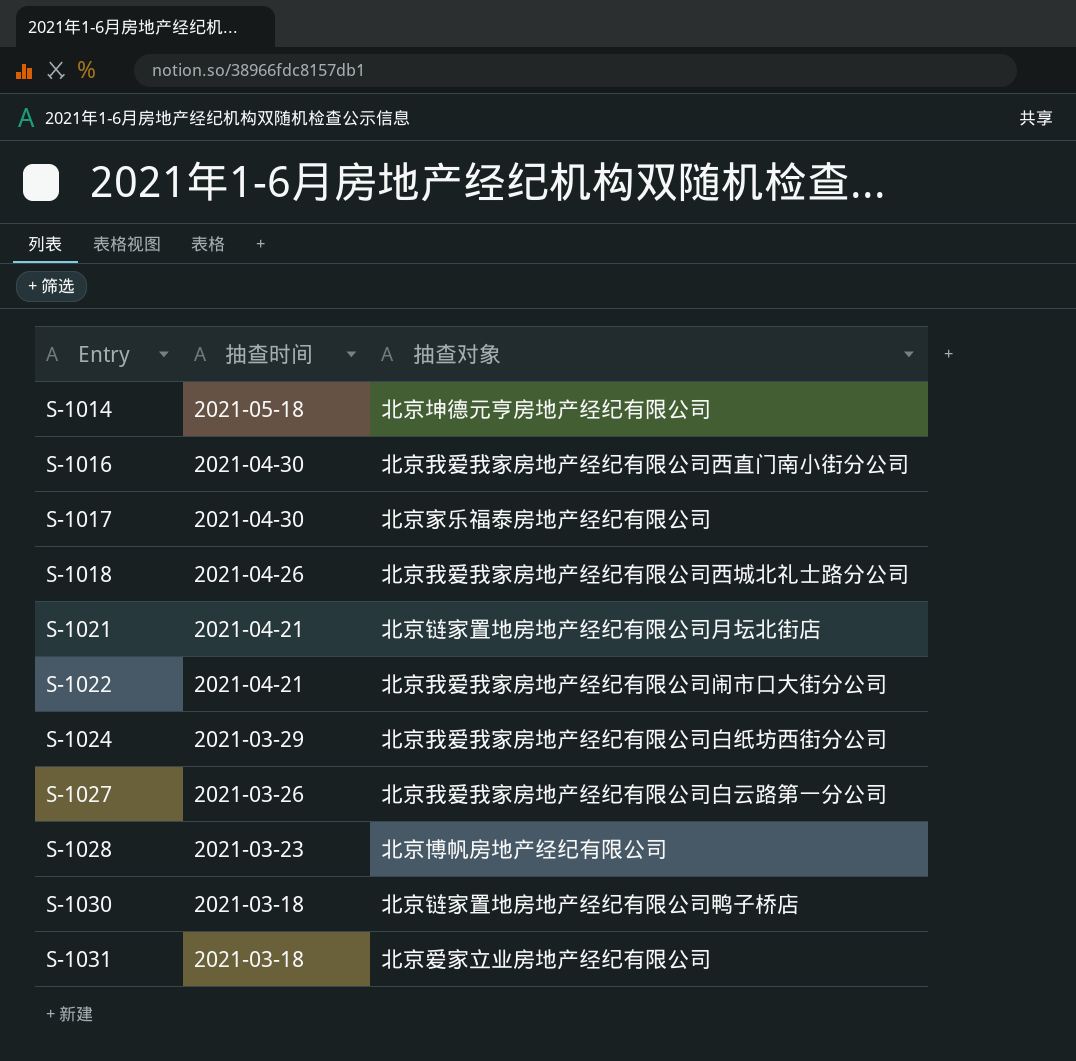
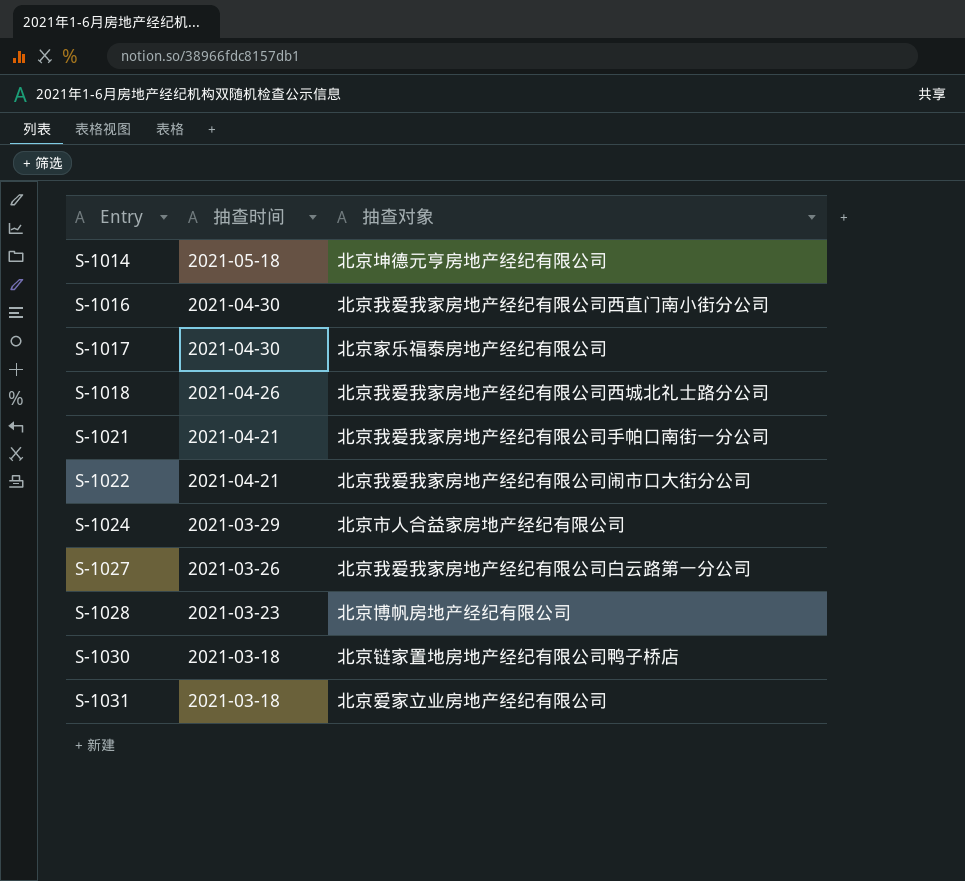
S-1021 | 抽查对象: 北京链家置地房地产经纪有限公司月坛北街店 -> 北京我爱我家房地产经纪有限公司手帕口南街一分公司
S-1024 | 抽查对象: 北京我爱我家房地产经纪有限公司白纸坊西街分公司 -> 北京市人合益家房地产经纪有限公司

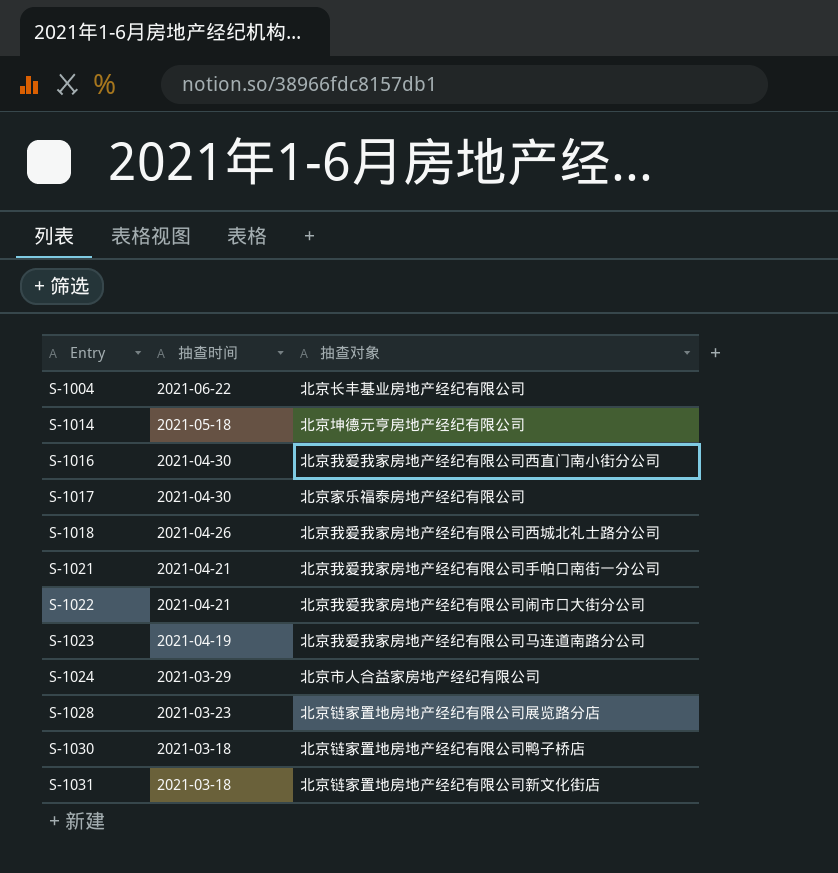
row S-1027: 2021-03-26 | 北京我爱我家房地产经纪有限公司白云路第一分公司 -> none
row S-1004: none -> 2021-06-22 | 北京长丰基业房地产经纪有限公司
row S-1023: none -> 2021-04-19 | 北京我爱我家房地产经纪有限公司马连道南路分公司
S-1028 | 抽查对象: 北京博帆房地产经纪有限公司 -> 北京链家置地房地产经纪有限公司展览路分店
S-1031 | 抽查对象: 北京爱家立业房地产经纪有限公司 -> 北京链家置地房地产经纪有限公司新文化街店

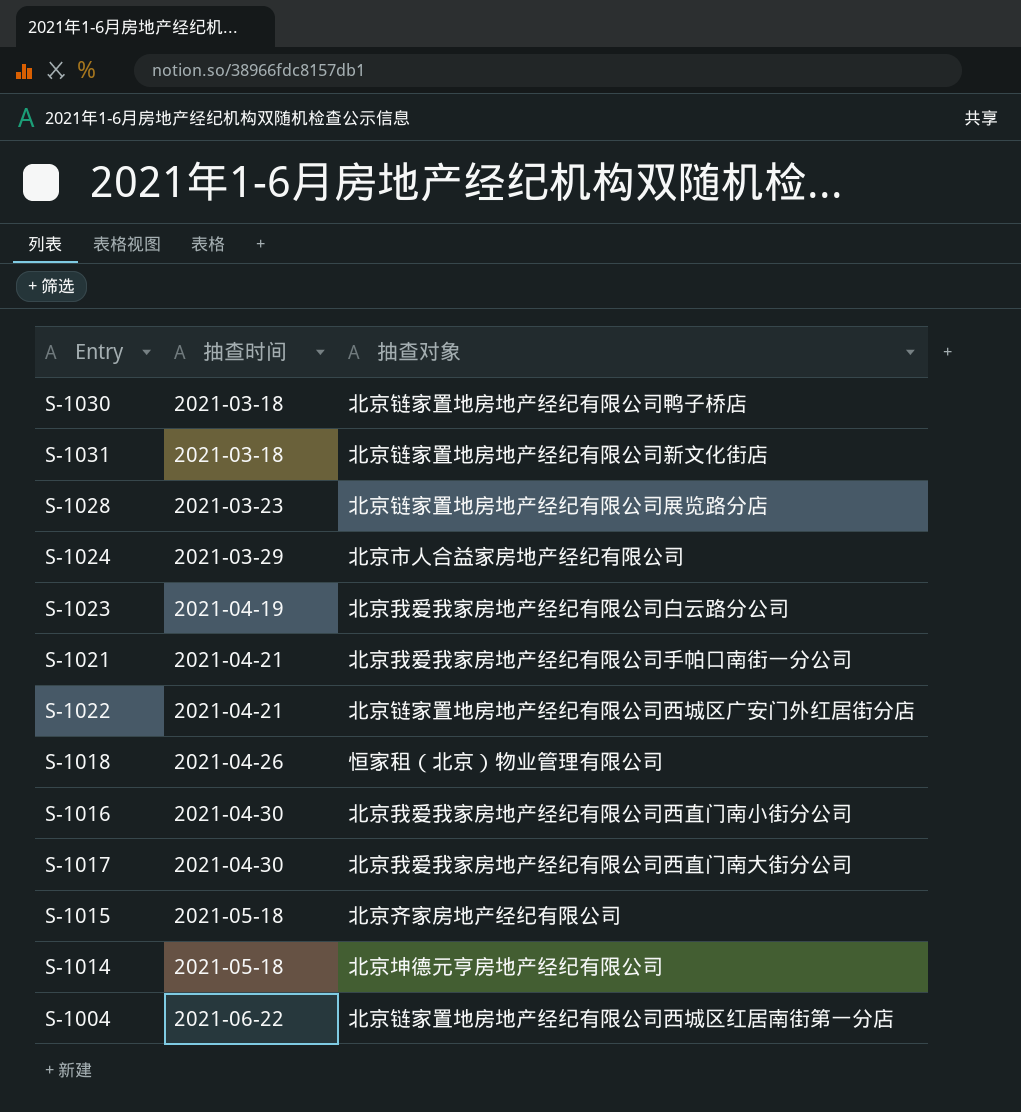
row order: Entry ascending -> 抽查时间 ascending
S-1023 | 抽查对象: 北京我爱我家房地产经纪有限公司马连道南路分公司 -> 北京我爱我家房地产经纪有限公司白云路分公司
S-1022 | 抽查对象: 北京我爱我家房地产经纪有限公司闹市口大街分公司 -> 北京链家置地房地产经纪有限公司西城区广安门外红居街分店
S-1018 | 抽查对象: 北京我爱我家房地产经纪有限公司西城北礼士路分公司 -> 恒家租（北京）物业管理有限公司
S-1017 | 抽查对象: 北京家乐福泰房地产经纪有限公司 -> 北京我爱我家房地产经纪有限公司西直门南大街分公司
row S-1015: none -> 2021-05-18 | 北京齐家房地产经纪有限公司
S-1004 | 抽查对象: 北京长丰基业房地产经纪有限公司 -> 北京链家置地房地产经纪有限公司西城区红居南街第一分店

